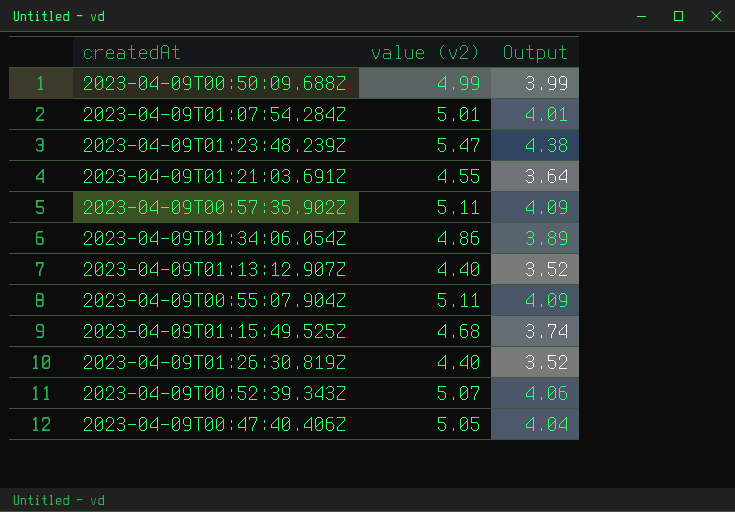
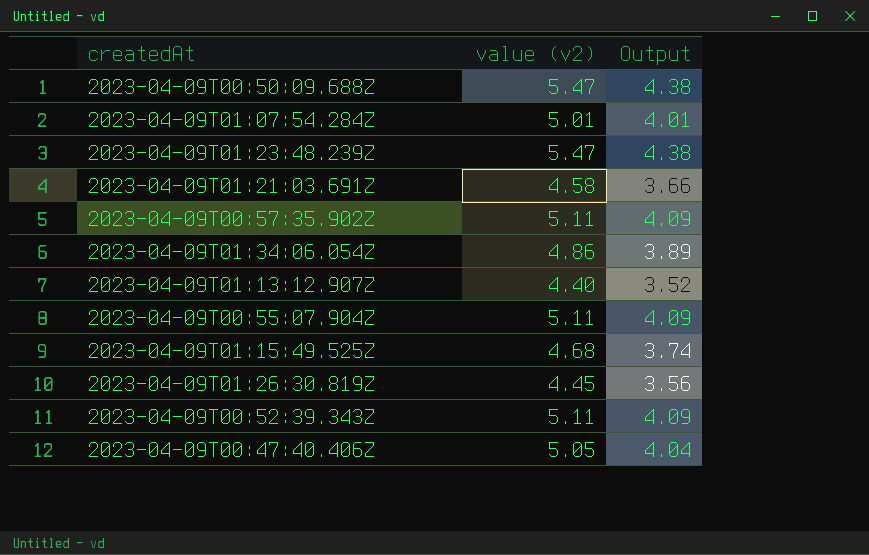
2023-04-09T00:50:09.688Z | value (v2): 4.99 -> 5.47
2023-04-09T00:50:09.688Z | Output: 3.99 -> 4.38
2023-04-09T01:21:03.691Z | value (v2): 4.55 -> 4.58
2023-04-09T01:21:03.691Z | Output: 3.64 -> 3.66
2023-04-09T01:26:30.819Z | value (v2): 4.40 -> 4.45
2023-04-09T01:26:30.819Z | Output: 3.52 -> 3.56
2023-04-09T00:52:39.343Z | value (v2): 5.07 -> 5.11
2023-04-09T00:52:39.343Z | Output: 4.06 -> 4.09

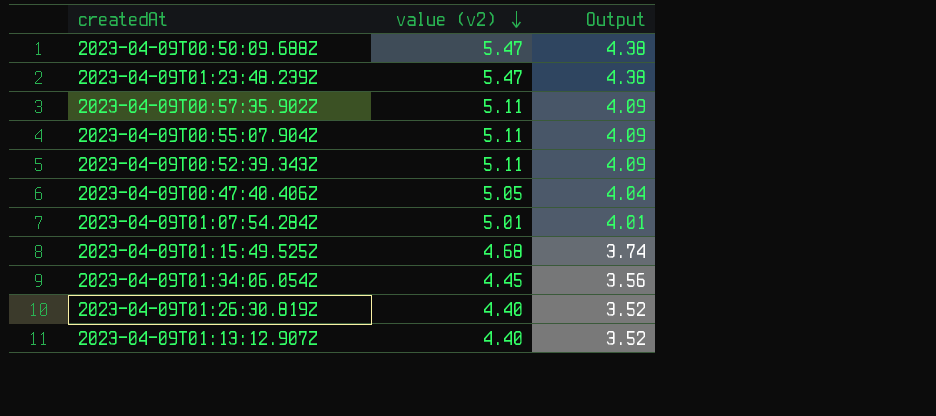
row order: none -> value (v2) descending
row 2023-04-09T01:21:03.691Z: 4.58 | 3.66 -> none
2023-04-09T01:34:06.054Z | value (v2): 4.86 -> 4.45
2023-04-09T01:34:06.054Z | Output: 3.89 -> 3.56
2023-04-09T01:26:30.819Z | value (v2): 4.45 -> 4.40
2023-04-09T01:26:30.819Z | Output: 3.56 -> 3.52

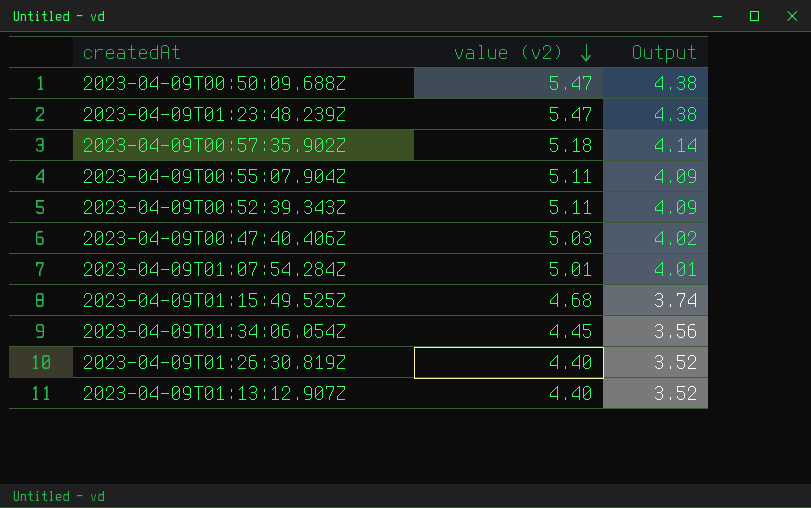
2023-04-09T00:57:35.902Z | value (v2): 5.11 -> 5.18
2023-04-09T00:57:35.902Z | Output: 4.09 -> 4.14
2023-04-09T00:47:40.406Z | value (v2): 5.05 -> 5.03
2023-04-09T00:47:40.406Z | Output: 4.04 -> 4.02

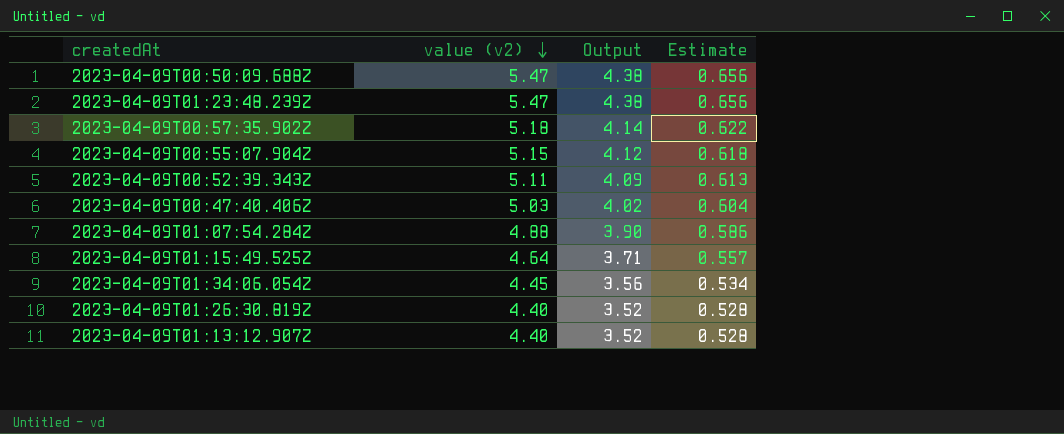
column Estimate | formula: none -> [value (v2)] * 0.12
2023-04-09T00:55:07.904Z | value (v2): 5.11 -> 5.15
2023-04-09T00:55:07.904Z | Output: 4.09 -> 4.12
2023-04-09T01:07:54.284Z | value (v2): 5.01 -> 4.88
2023-04-09T01:07:54.284Z | Output: 4.01 -> 3.90
2023-04-09T01:15:49.525Z | value (v2): 4.68 -> 4.64
2023-04-09T01:15:49.525Z | Output: 3.74 -> 3.71

